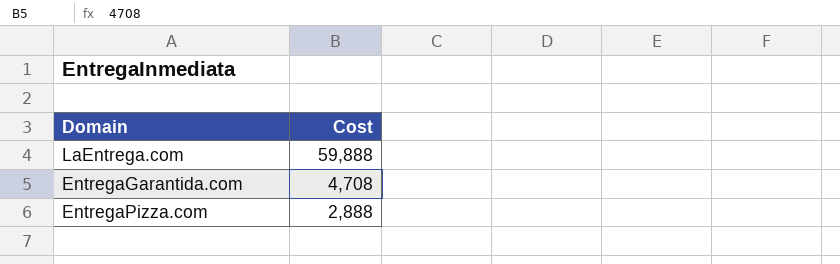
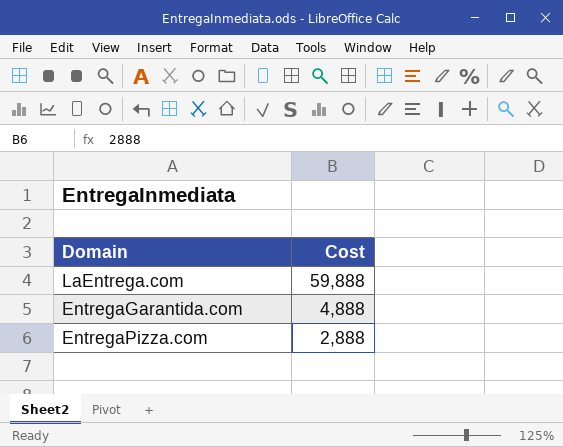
EntregaGarantida.com | Cost: 4,708 -> 4,888

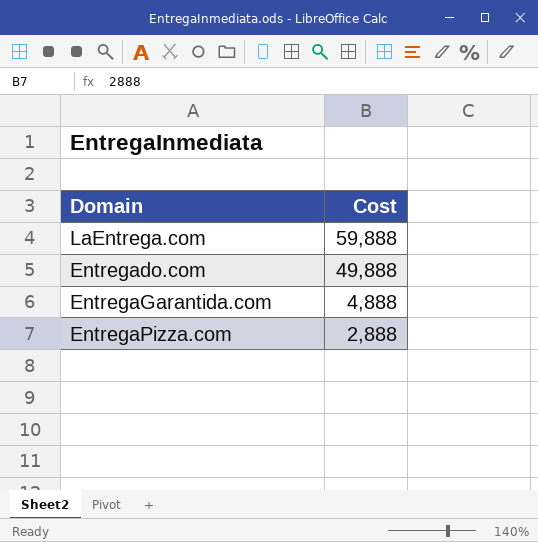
row Entregado.com: none -> 49,888

